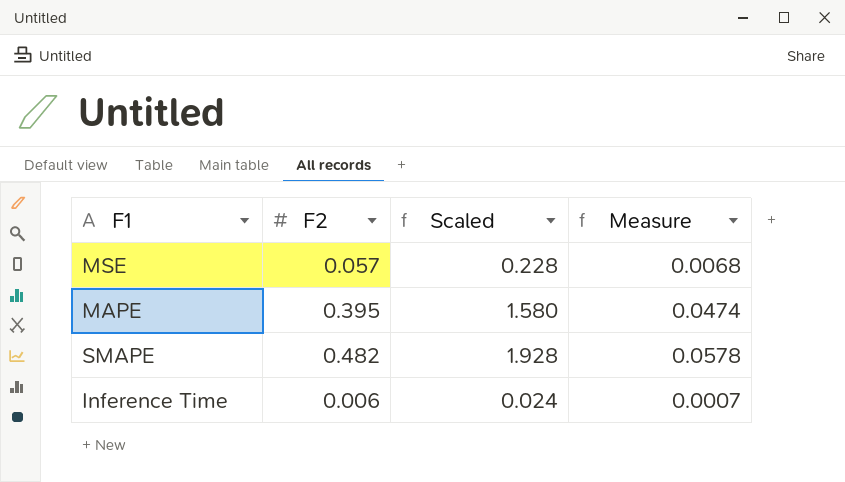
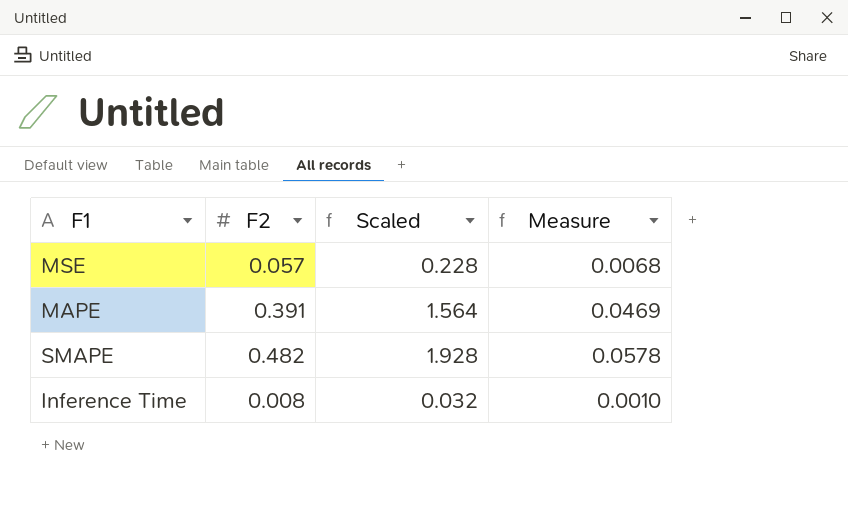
MAPE | F2: 0.395 -> 0.391
MAPE | Scaled: 1.580 -> 1.564
MAPE | Measure: 0.0474 -> 0.0469
Inference Time | F2: 0.006 -> 0.008
Inference Time | Scaled: 0.024 -> 0.032
Inference Time | Measure: 0.0007 -> 0.0010

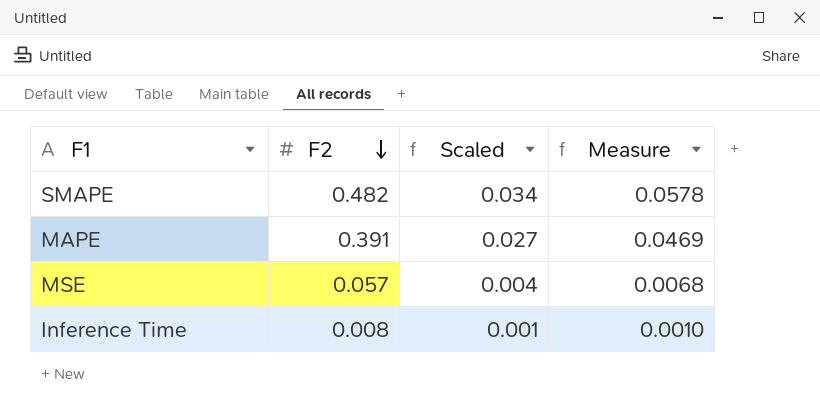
row order: none -> F2 descending
column Scaled | formula: [F2] * 4 -> [F2] * 0.07

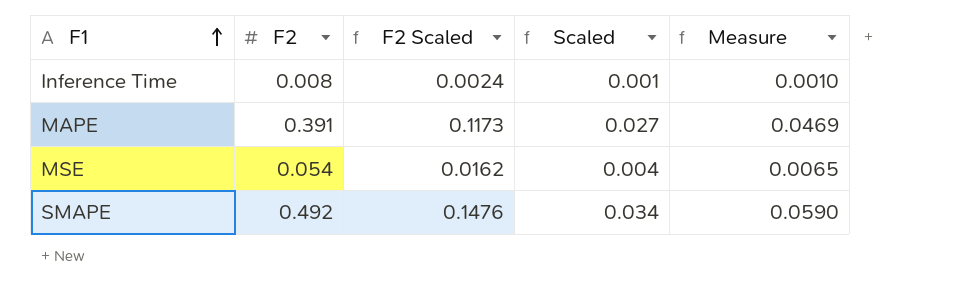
row order: F2 descending -> F1 ascending
column F2 Scaled | formula: none -> [F2] * 0.3
MSE | F2: 0.057 -> 0.054
MSE | Measure: 0.0068 -> 0.0065
SMAPE | F2: 0.482 -> 0.492
SMAPE | Measure: 0.0578 -> 0.0590

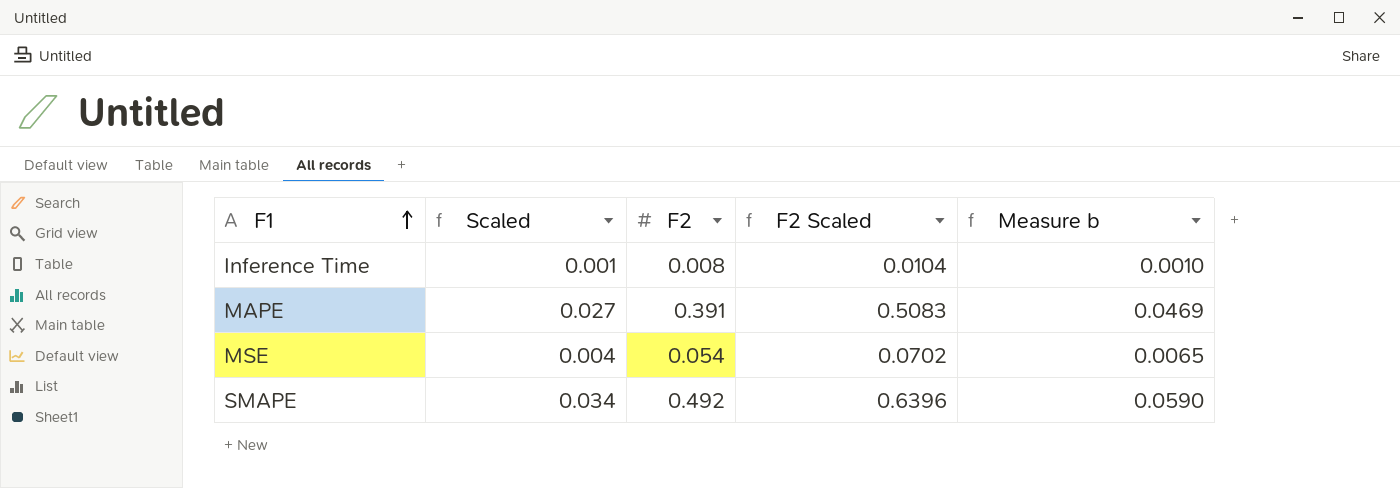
column Scaled | position: 4 -> 2
column F2 Scaled | formula: [F2] * 0.3 -> [F2] * 1.3
column name: Measure -> Measure b

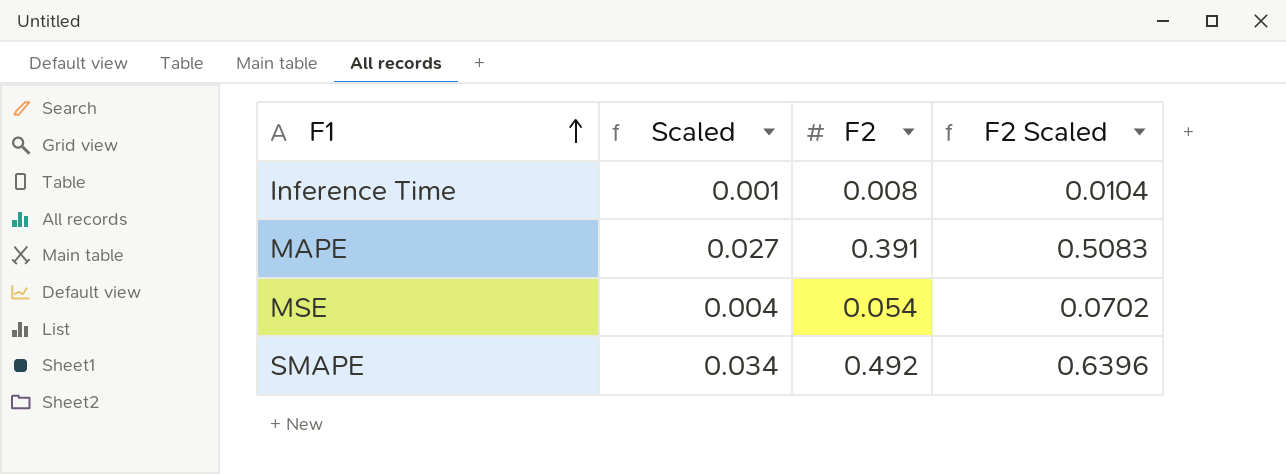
column Measure b | formula: [F2] * 0.12 -> none

